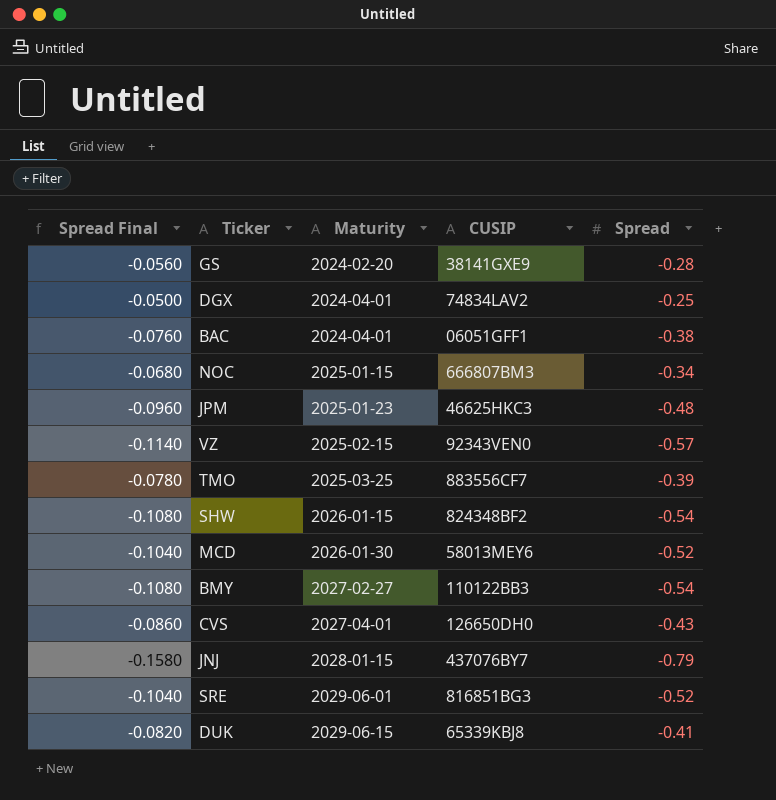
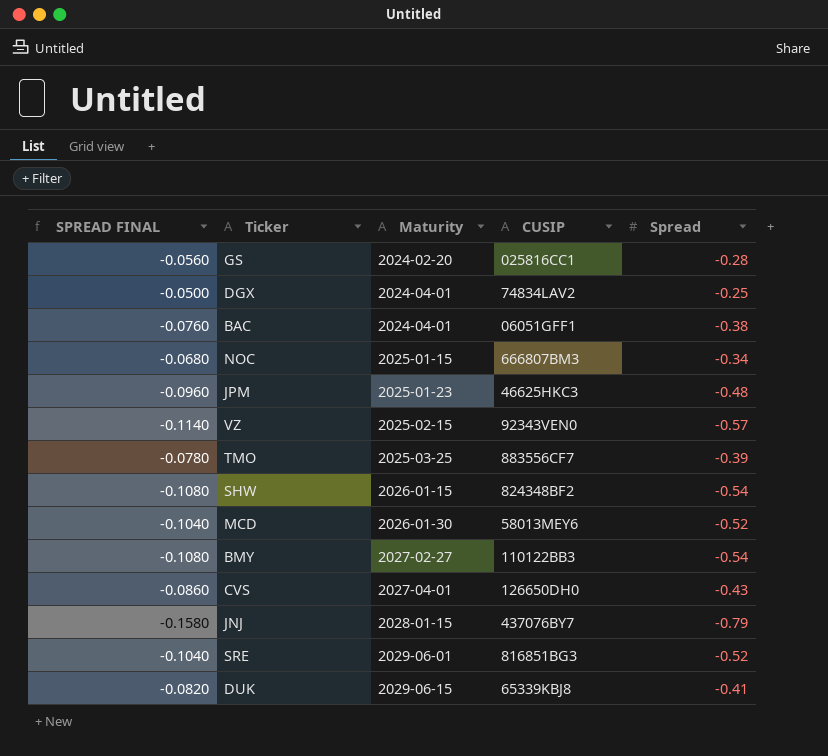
column name: Spread Final -> SPREAD FINAL
GS | CUSIP: 38141GXE9 -> 025816CC1

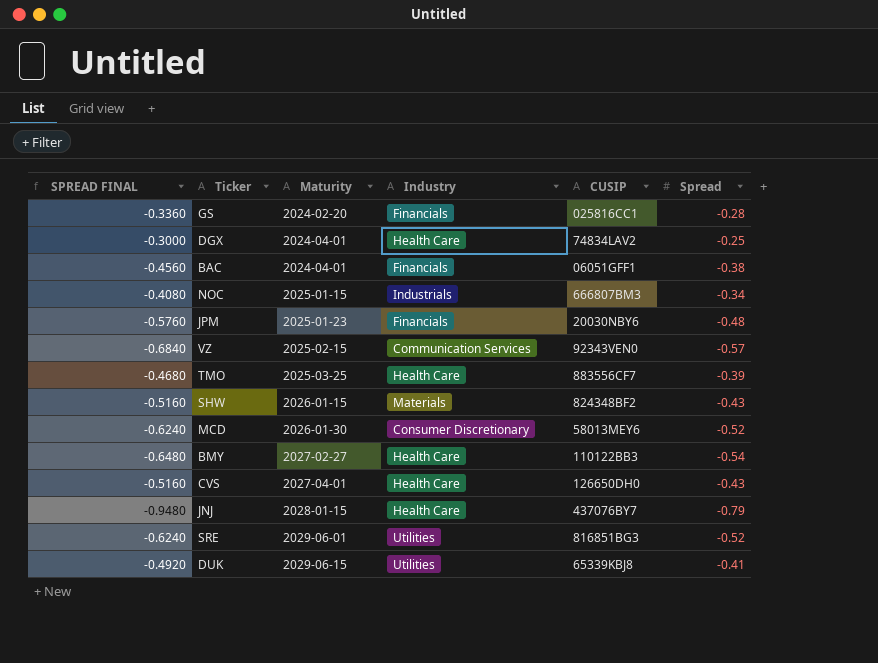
column SPREAD FINAL | formula: [Spread] * 0.2 -> [Spread] * 1.2
column Industry | position: none -> 4
JPM | CUSIP: 46625HKC3 -> 20030NBY6
SHW | Spread: -0.54 -> -0.43

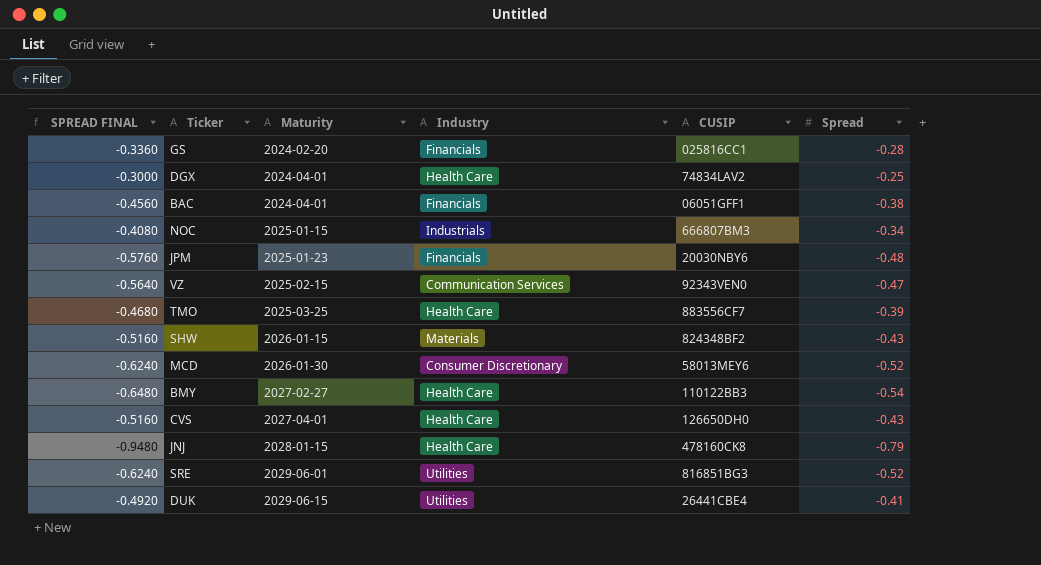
VZ | SPREAD FINAL: -0.6840 -> -0.5640
VZ | Spread: -0.57 -> -0.47
JNJ | CUSIP: 437076BY7 -> 478160CK8
DUK | CUSIP: 65339KBJ8 -> 26441CBE4

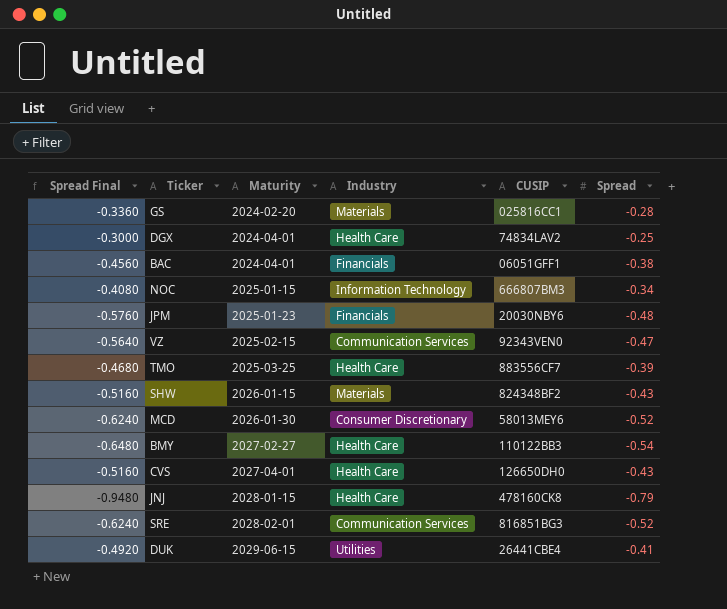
column name: SPREAD FINAL -> Spread Final
GS | Industry: Financials -> Materials
NOC | Industry: Industrials -> Information Technology
SRE | Maturity: 2029-06-01 -> 2028-02-01
SRE | Industry: Utilities -> Communication Services

